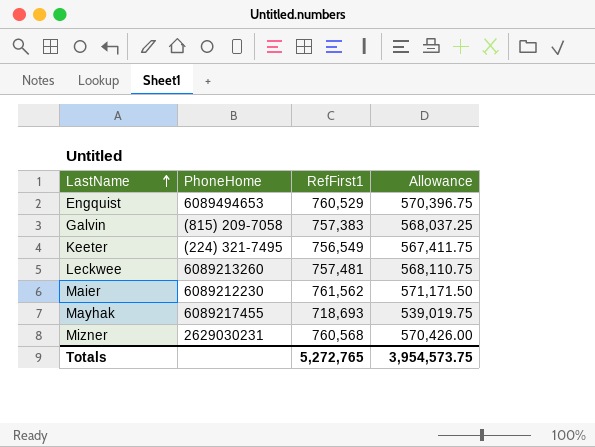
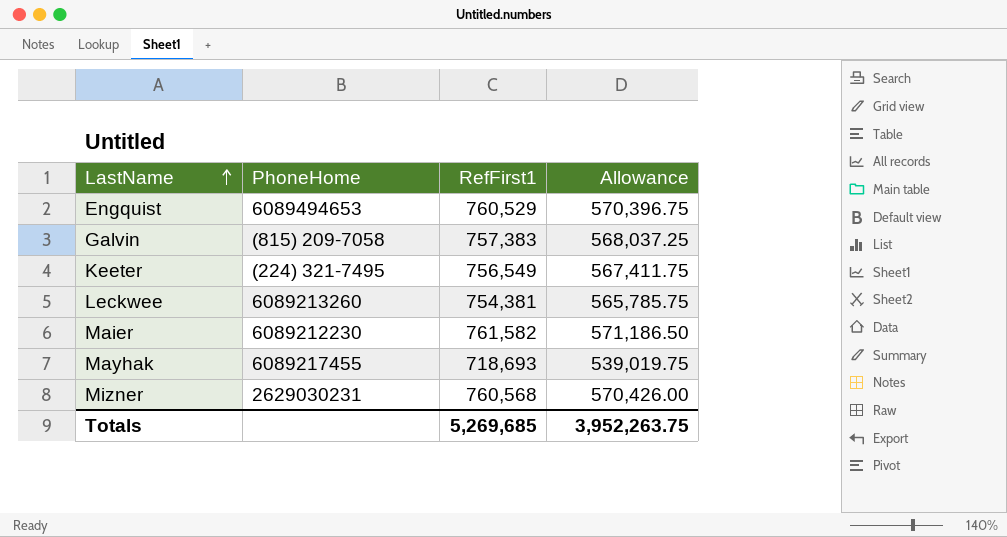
Leckwee | RefFirst1: 757,481 -> 754,381
Leckwee | Allowance: 568,110.75 -> 565,785.75
Maier | RefFirst1: 761,562 -> 761,582
Maier | Allowance: 571,171.50 -> 571,186.50
Totals | RefFirst1: 5,272,765 -> 5,269,685
Totals | Allowance: 3,954,573.75 -> 3,952,263.75

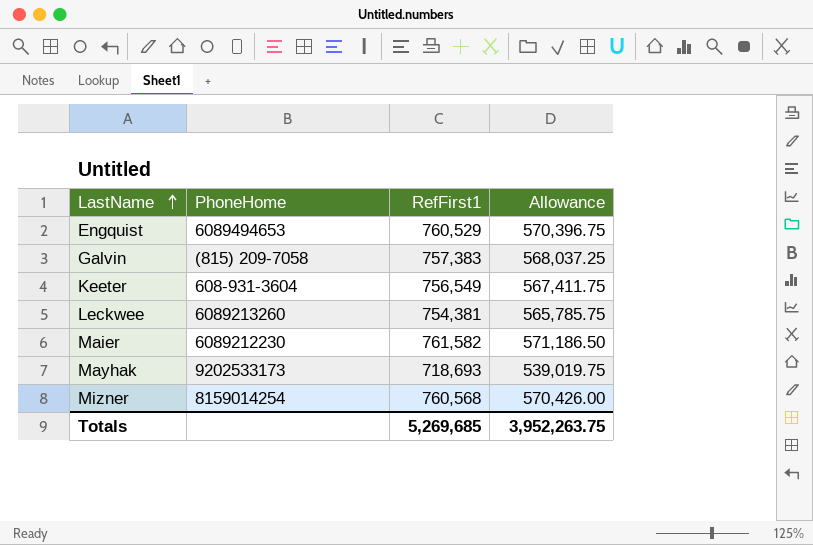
Keeter | PhoneHome: (224) 321-7495 -> 608-931-3604
Mayhak | PhoneHome: 6089217455 -> 9202533173
Mizner | PhoneHome: 2629030231 -> 8159014254

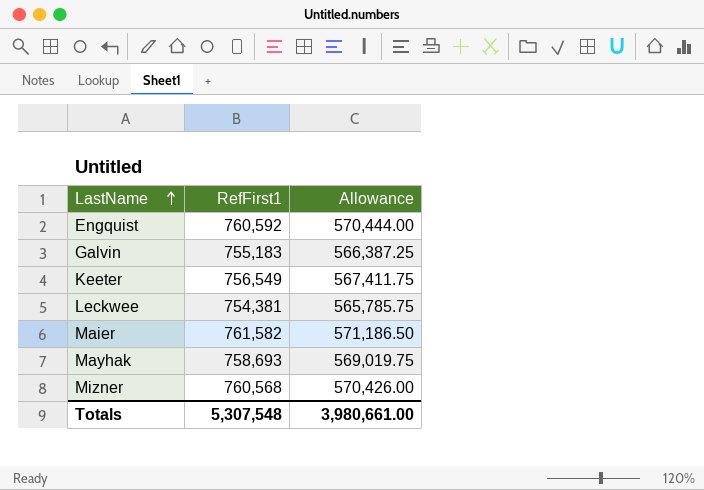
column PhoneHome | position: 2 -> none
Engquist | RefFirst1: 760,529 -> 760,592
Engquist | Allowance: 570,396.75 -> 570,444.00
Galvin | RefFirst1: 757,383 -> 755,183
Galvin | Allowance: 568,037.25 -> 566,387.25
Mayhak | RefFirst1: 718,693 -> 758,693
Mayhak | Allowance: 539,019.75 -> 569,019.75
Totals | RefFirst1: 5,269,685 -> 5,307,548
Totals | Allowance: 3,952,263.75 -> 3,980,661.00

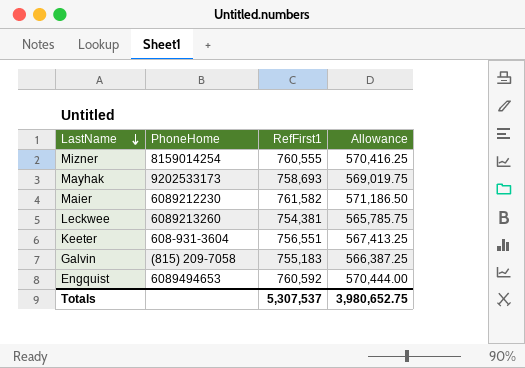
row order: LastName ascending -> LastName descending
column PhoneHome | position: none -> 2
Mizner | RefFirst1: 760,568 -> 760,555
Mizner | Allowance: 570,426.00 -> 570,416.25
Keeter | RefFirst1: 756,549 -> 756,551
Keeter | Allowance: 567,411.75 -> 567,413.25
Totals | RefFirst1: 5,307,548 -> 5,307,537
Totals | Allowance: 3,980,661.00 -> 3,980,652.75

